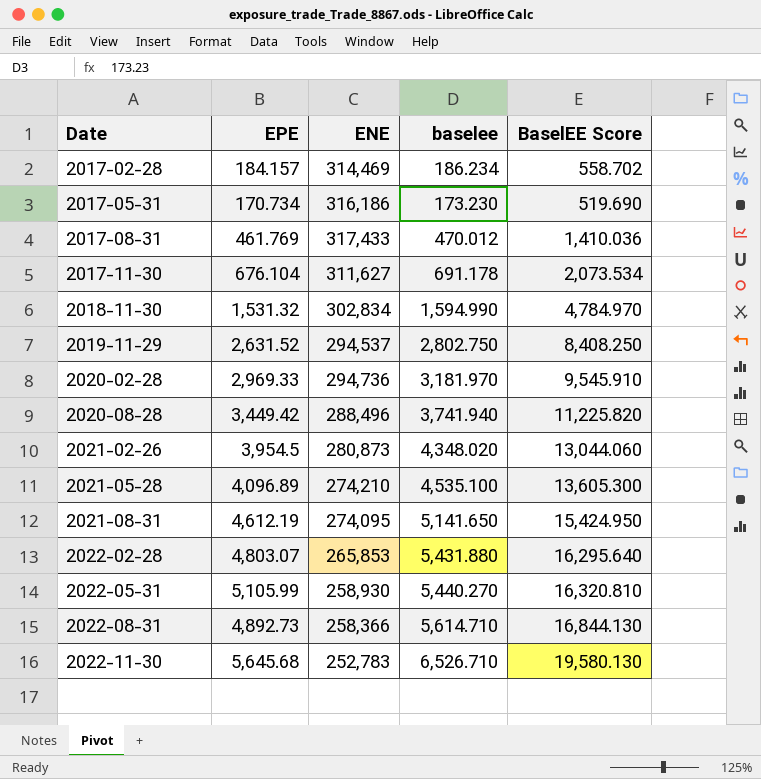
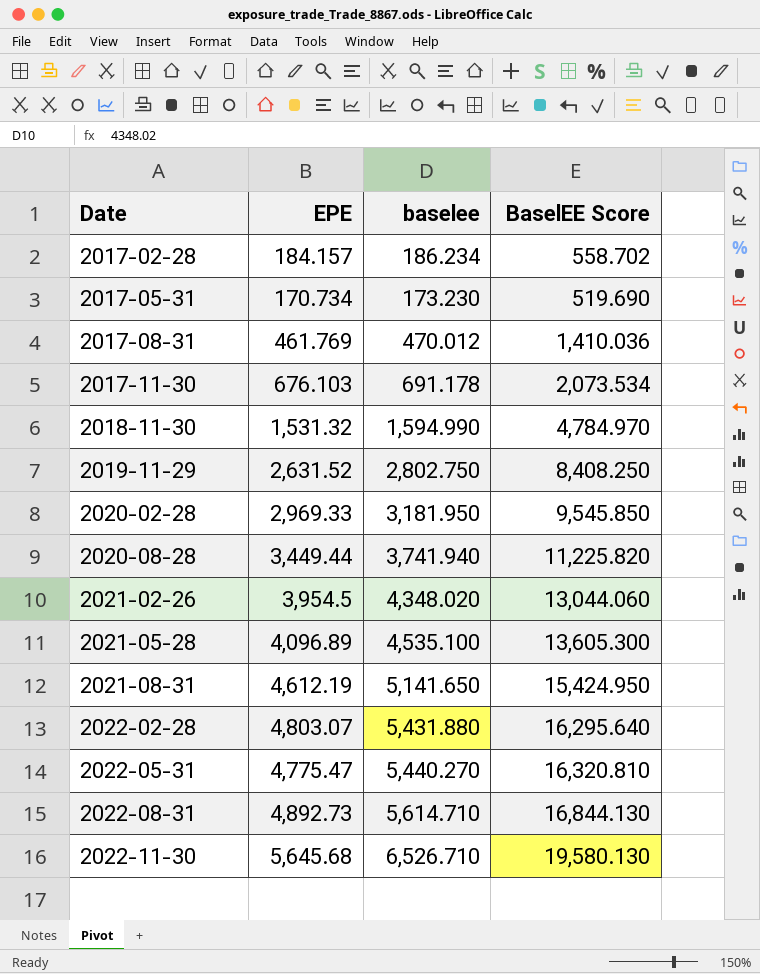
column ENE | position: 3 -> none
2017-11-30 | EPE: 676.104 -> 676.103
2020-02-28 | baselee: 3,181.970 -> 3,181.950
2020-02-28 | BaselEE Score: 9,545.910 -> 9,545.850
2020-08-28 | EPE: 3,449.42 -> 3,449.44
2022-05-31 | EPE: 5,105.99 -> 4,775.47

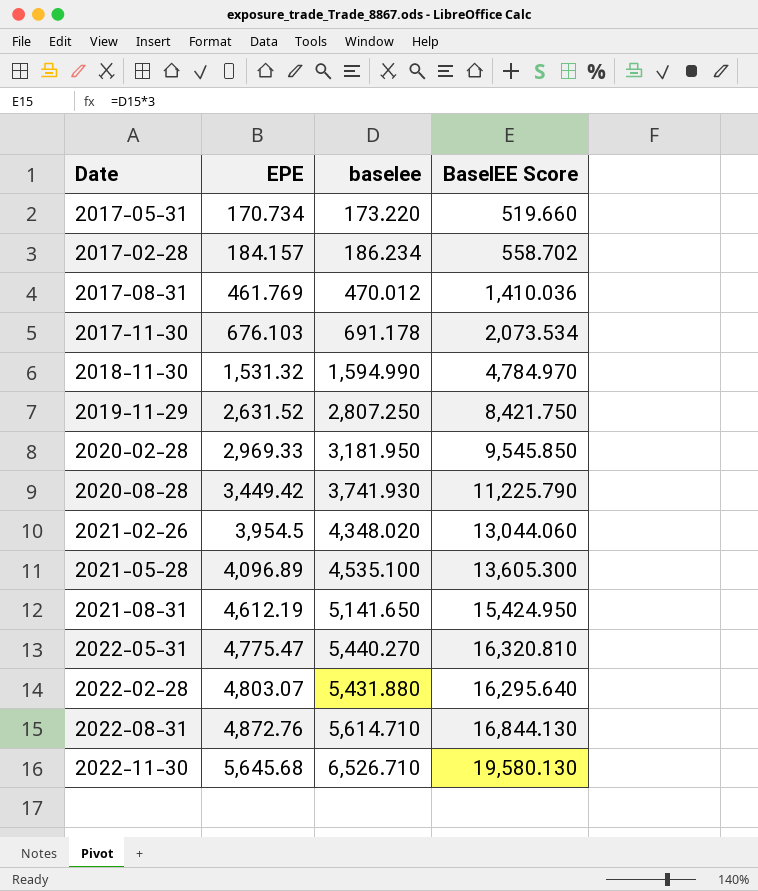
row order: Date ascending -> EPE ascending
2017-05-31 | baselee: 173.230 -> 173.220
2017-05-31 | BaselEE Score: 519.690 -> 519.660
2019-11-29 | baselee: 2,802.750 -> 2,807.250
2019-11-29 | BaselEE Score: 8,408.250 -> 8,421.750
2020-08-28 | EPE: 3,449.44 -> 3,449.42
2020-08-28 | baselee: 3,741.940 -> 3,741.930
2020-08-28 | BaselEE Score: 11,225.820 -> 11,225.790
2022-08-31 | EPE: 4,892.73 -> 4,872.76

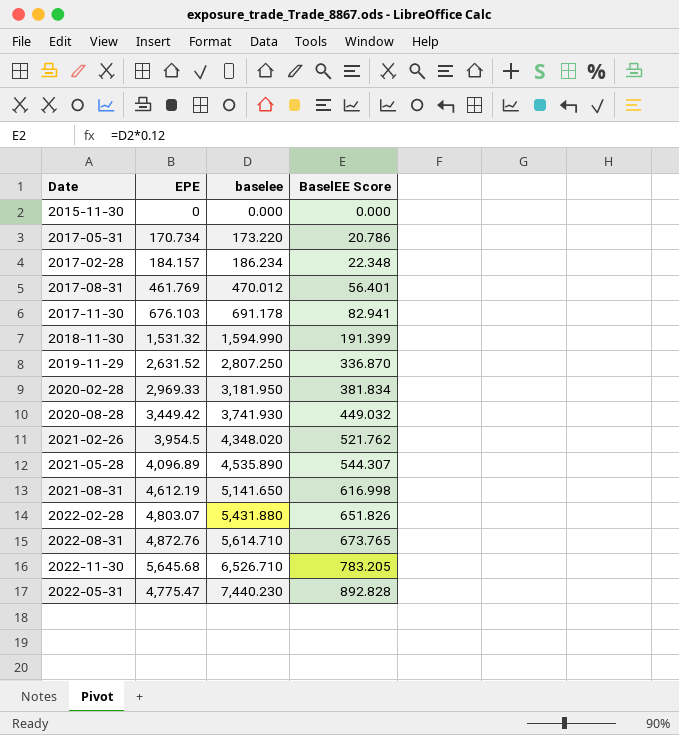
row order: EPE ascending -> baselee ascending
column BaselEE Score | formula: [baselee] * 3 -> [baselee] * 0.12
row 2015-11-30: none -> 0 | 0.000 | 0.000
2021-05-28 | baselee: 4,535.100 -> 4,535.890
2022-05-31 | baselee: 5,440.270 -> 7,440.230

